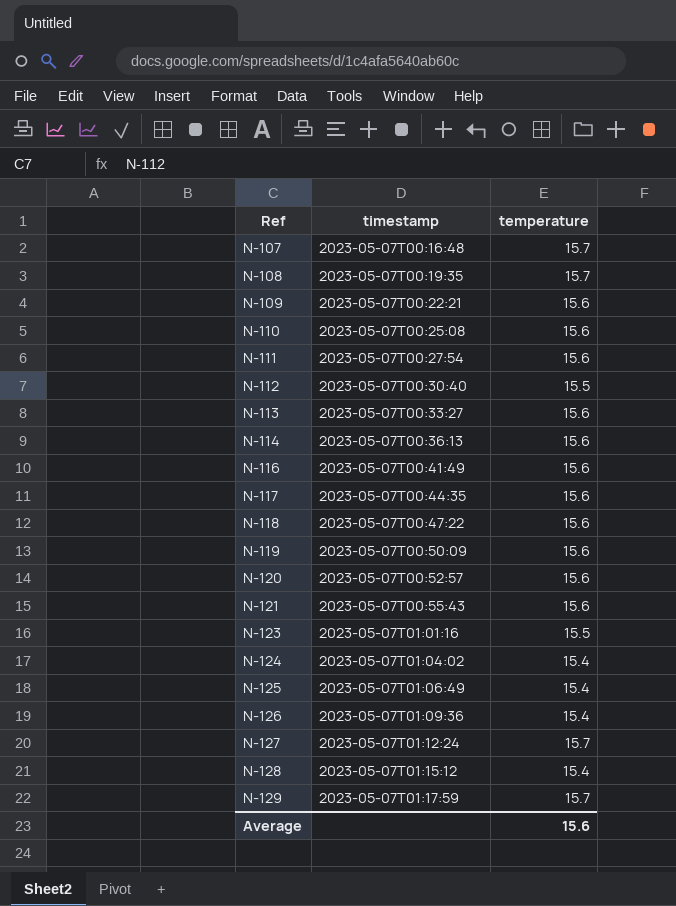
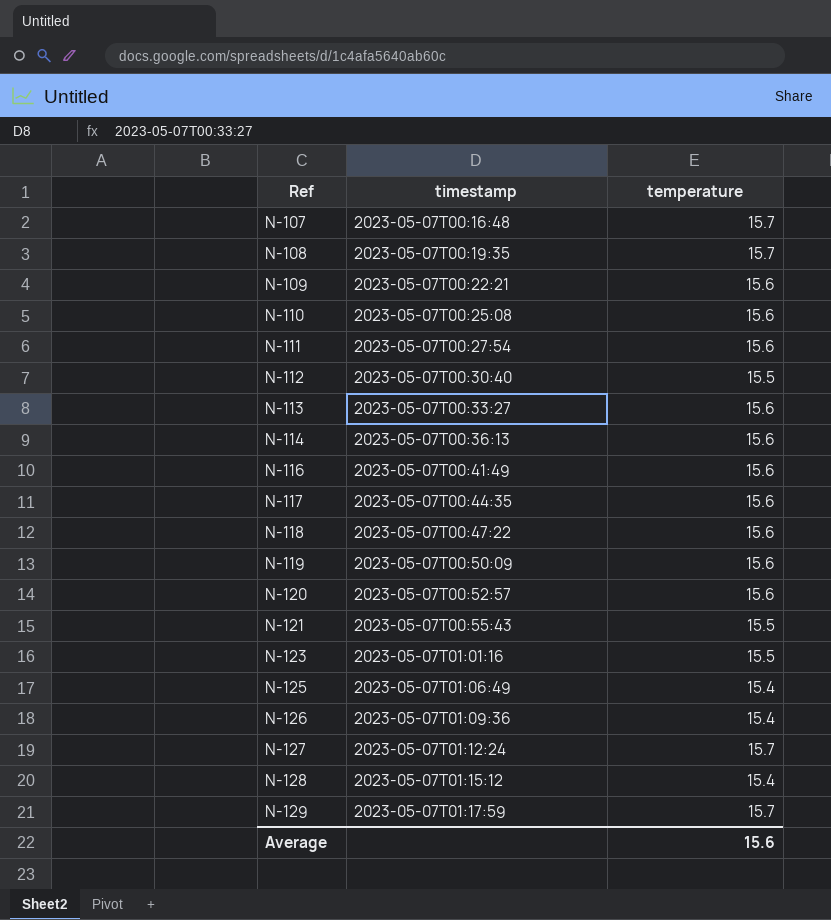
row N-124: 2023-05-07T01:04:02 | 15.4 -> none
N-121 | temperature: 15.6 -> 15.5

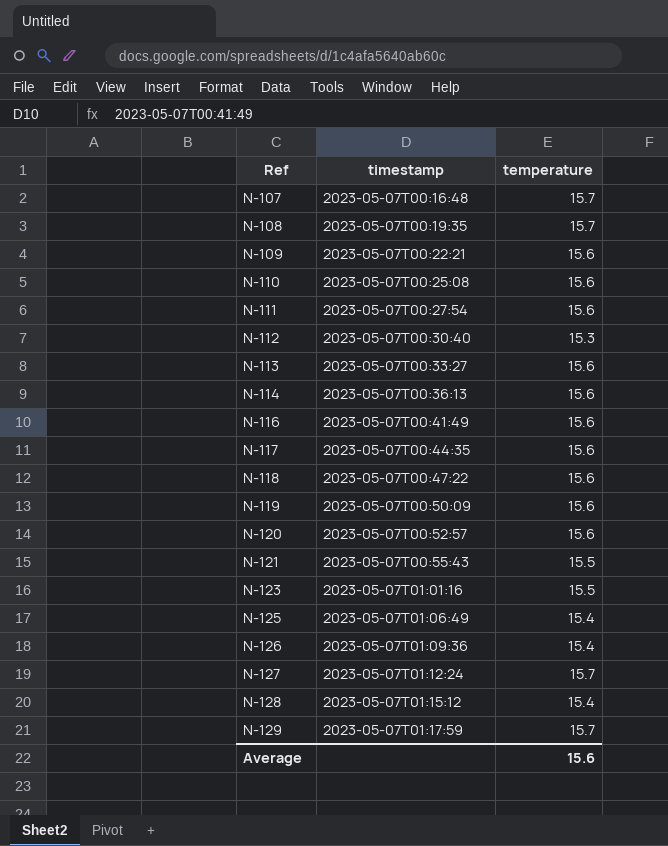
N-112 | temperature: 15.5 -> 15.3

